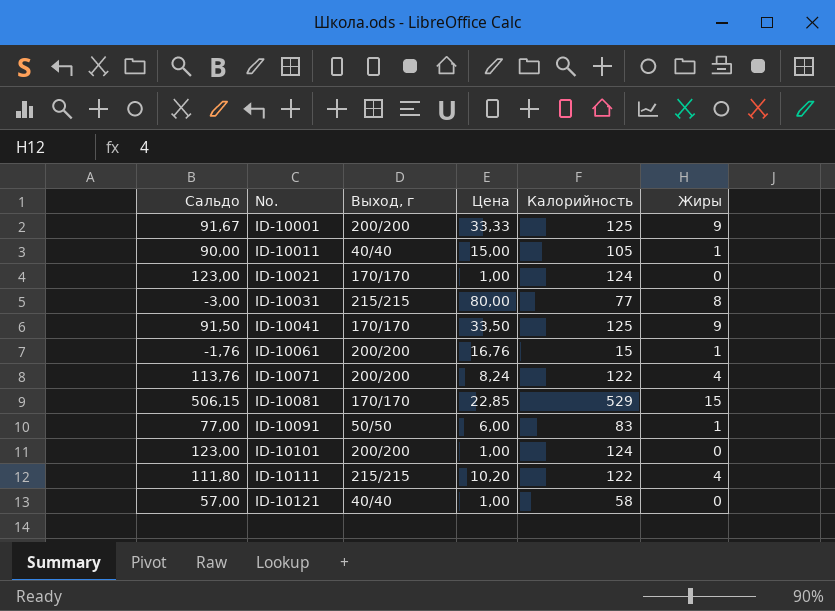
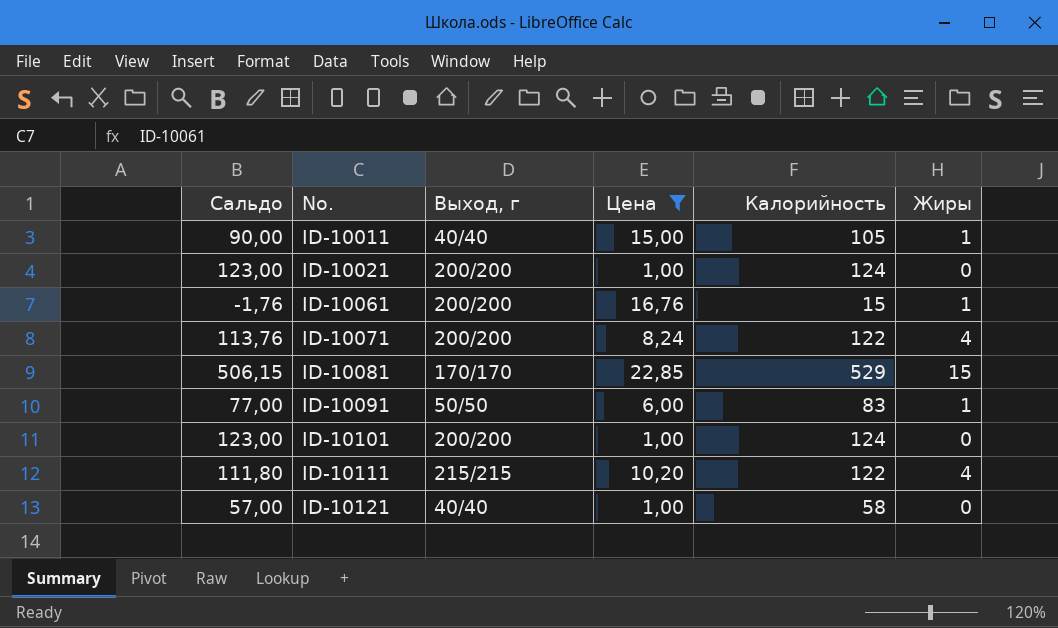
filter: none -> Цена <= 22,85
ID-10021 | Выход, г: 170/170 -> 200/200

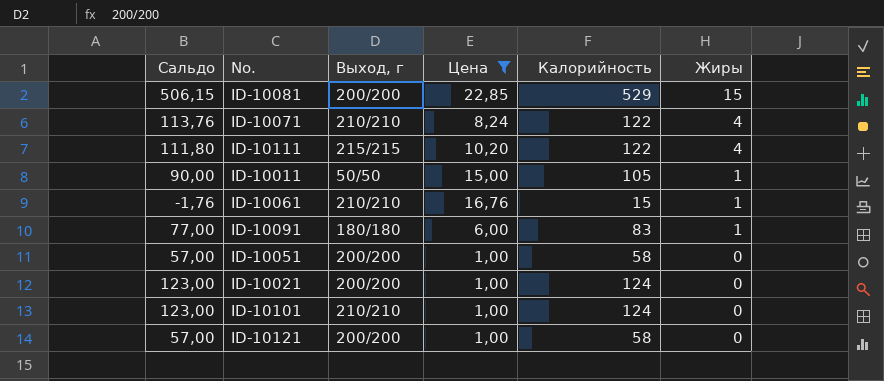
row order: No. ascending -> Жиры descending
ID-10081 | Выход, г: 170/170 -> 200/200
ID-10071 | Выход, г: 200/200 -> 210/210
ID-10011 | Выход, г: 40/40 -> 50/50
ID-10061 | Выход, г: 200/200 -> 210/210
ID-10091 | Выход, г: 50/50 -> 180/180
row ID-10051: none -> 57,00 | 200/200 | 1,00 | 58 | 0
ID-10101 | Выход, г: 200/200 -> 210/210
ID-10121 | Выход, г: 40/40 -> 200/200

